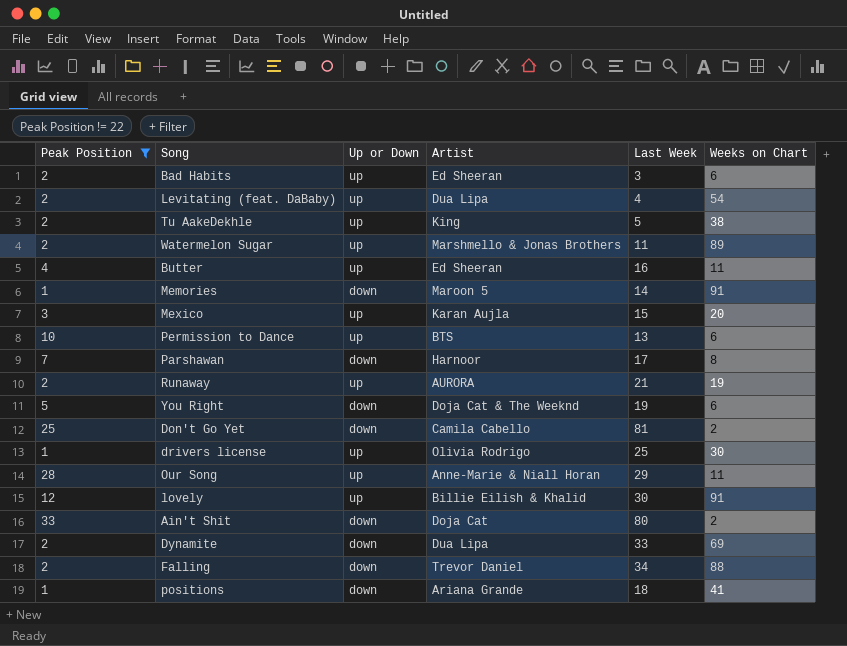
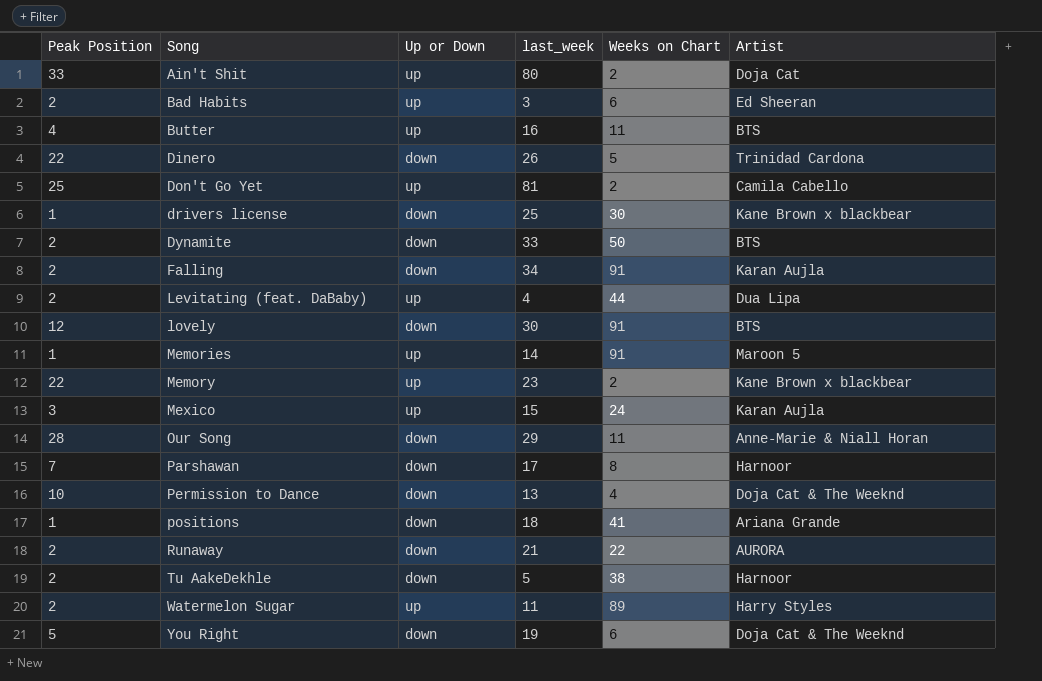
filter: Peak Position != 22 -> none
row order: none -> Song ascending
column name: Last Week -> last_week
column Artist | position: 4 -> 6
Ain't Shit | Up or Down: down -> up
Butter | Artist: Ed Sheeran -> BTS
Don't Go Yet | Up or Down: down -> up
drivers license | Up or Down: up -> down
drivers license | Artist: Olivia Rodrigo -> Kane Brown x blackbear
Dynamite | Weeks on Chart: 69 -> 50
Dynamite | Artist: Dua Lipa -> BTS
Falling | Weeks on Chart: 88 -> 91
Falling | Artist: Trevor Daniel -> Karan Aujla
Levitating (feat. DaBaby) | Weeks on Chart: 54 -> 44
lovely | Up or Down: up -> down
lovely | Artist: Billie Eilish & Khalid -> BTS
Memories | Up or Down: down -> up
Mexico | Weeks on Chart: 20 -> 24
Our Song | Up or Down: up -> down
Permission to Dance | Up or Down: up -> down
Permission to Dance | Weeks on Chart: 6 -> 4
Permission to Dance | Artist: BTS -> Doja Cat & The Weeknd
Runaway | Up or Down: up -> down
Runaway | Weeks on Chart: 19 -> 22
Tu AakeDekhle | Up or Down: up -> down
Tu AakeDekhle | Artist: King -> Harnoor
Watermelon Sugar | Artist: Marshmello & Jonas Brothers -> Harry Styles

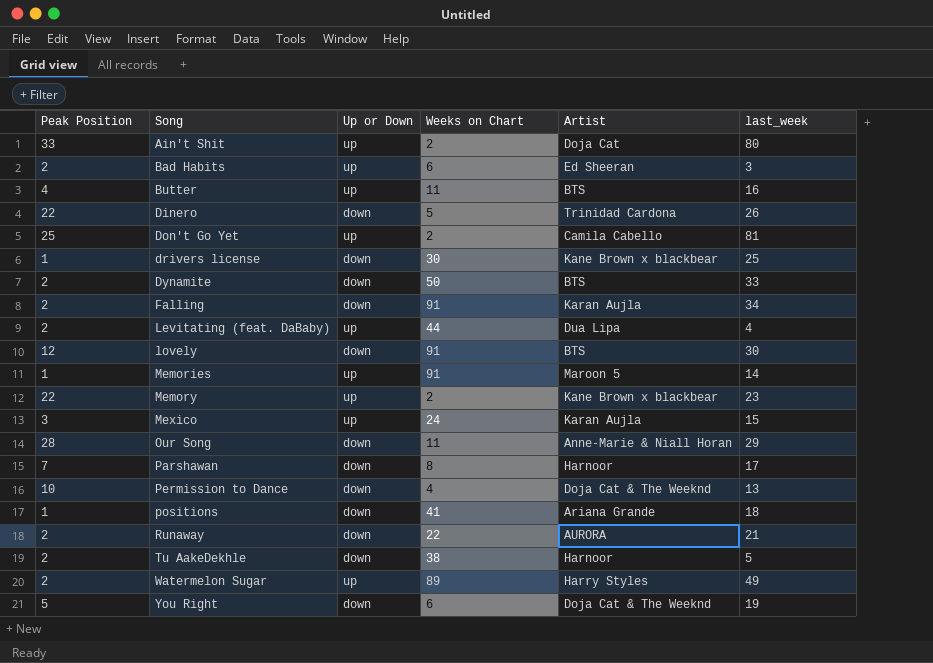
column last_week | position: 4 -> 6
Watermelon Sugar | last_week: 11 -> 49

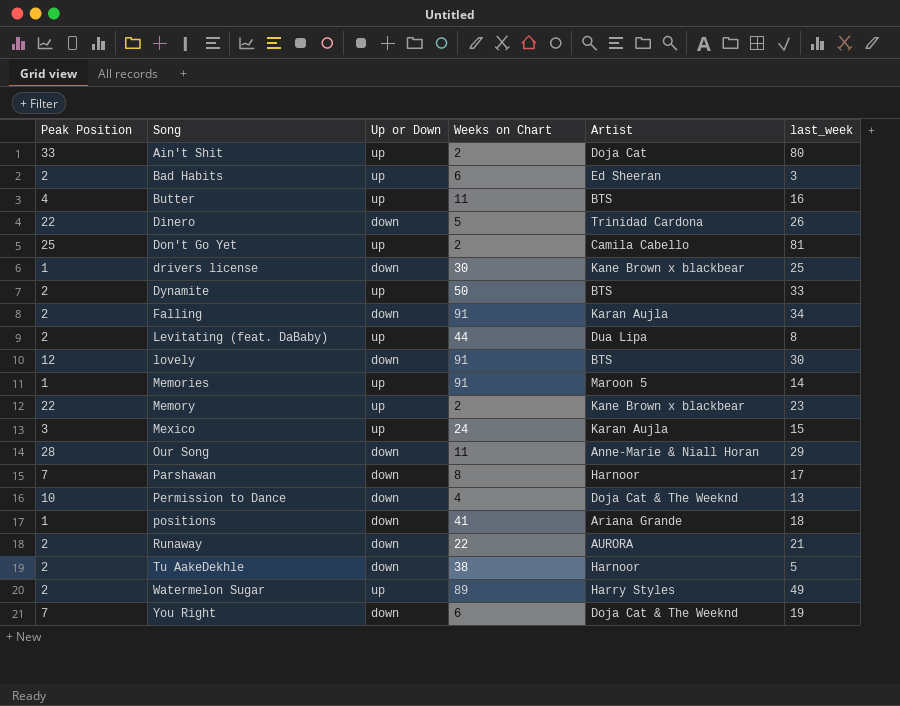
Dynamite | Up or Down: down -> up
Levitating (feat. DaBaby) | last_week: 4 -> 8
You Right | Peak Position: 5 -> 7

